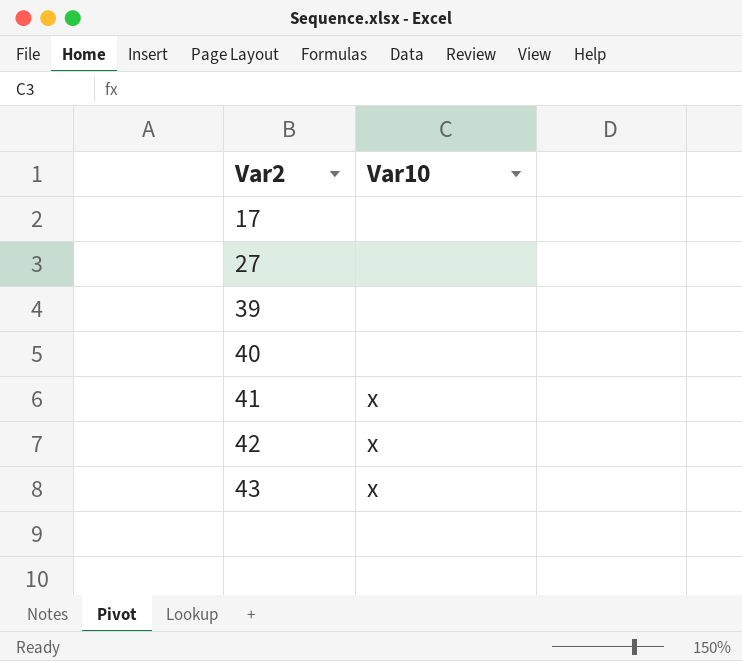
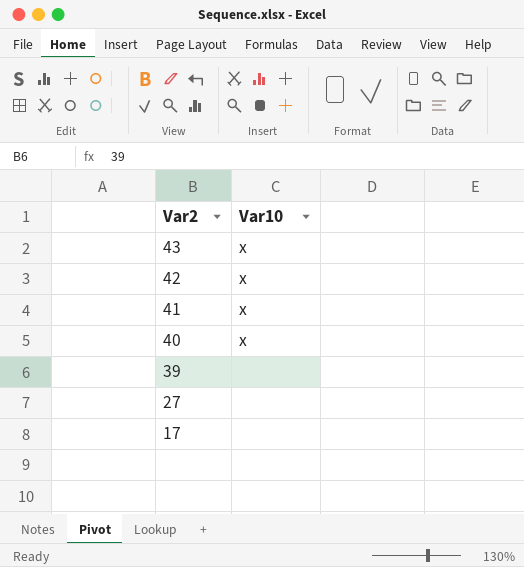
row order: Var2 ascending -> Var2 descending
40 | Var10: none -> x

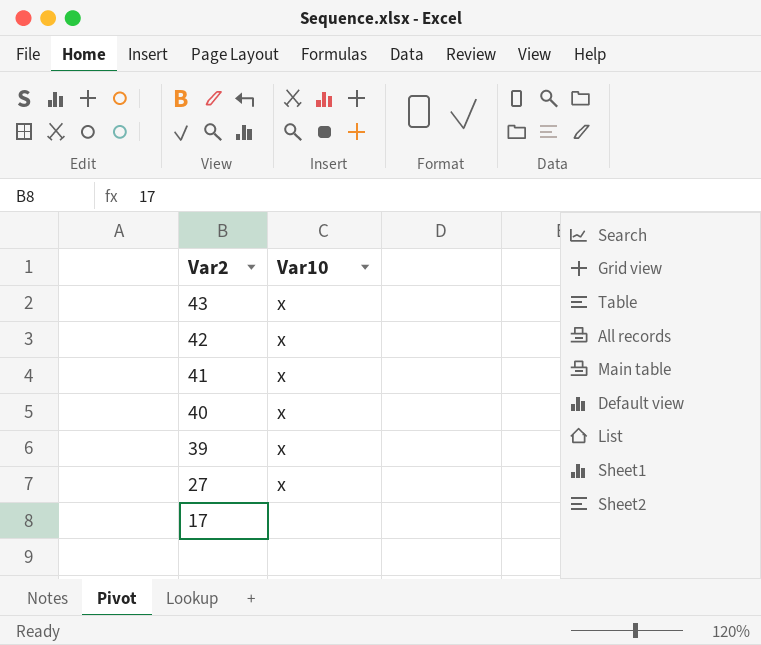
39 | Var10: none -> x
27 | Var10: none -> x

